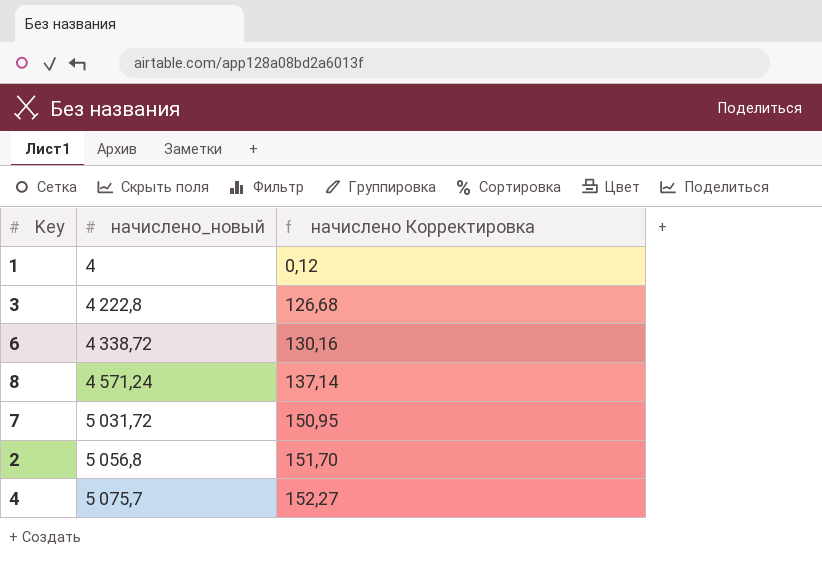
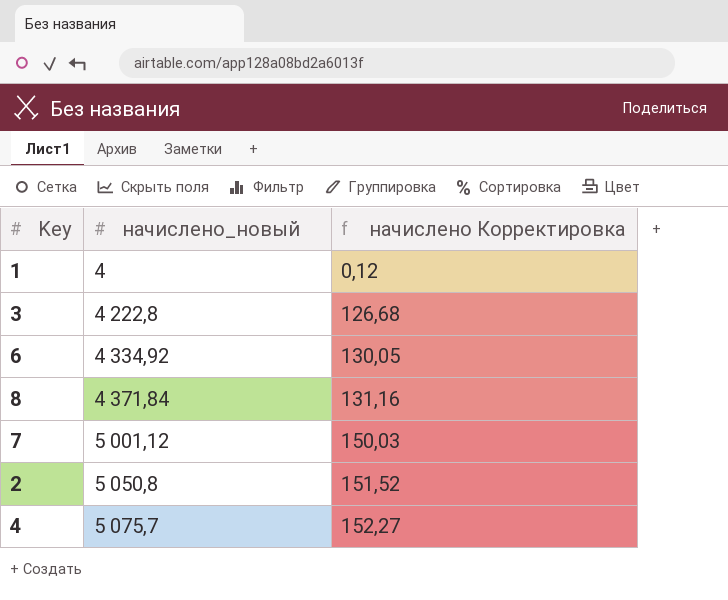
6 | начислено_новый: 4 338,72 -> 4 334,92
6 | начислено Корректировка: 130,16 -> 130,05
8 | начислено_новый: 4 571,24 -> 4 371,84
8 | начислено Корректировка: 137,14 -> 131,16
7 | начислено_новый: 5 031,72 -> 5 001,12
7 | начислено Корректировка: 150,95 -> 150,03
2 | начислено_новый: 5 056,8 -> 5 050,8
2 | начислено Корректировка: 151,70 -> 151,52

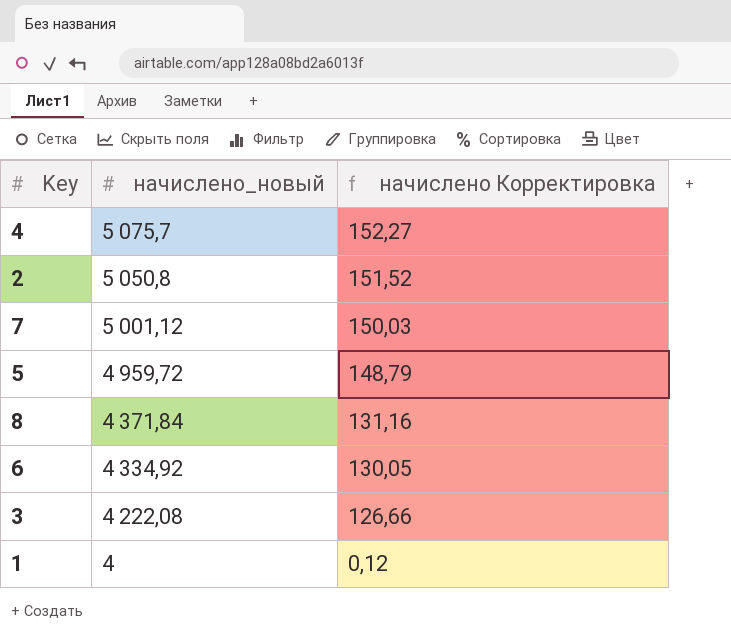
row order: начислено_новый ascending -> начислено_новый descending
row 5: none -> 4 959,72 | 148,79
3 | начислено_новый: 4 222,8 -> 4 222,08
3 | начислено Корректировка: 126,68 -> 126,66

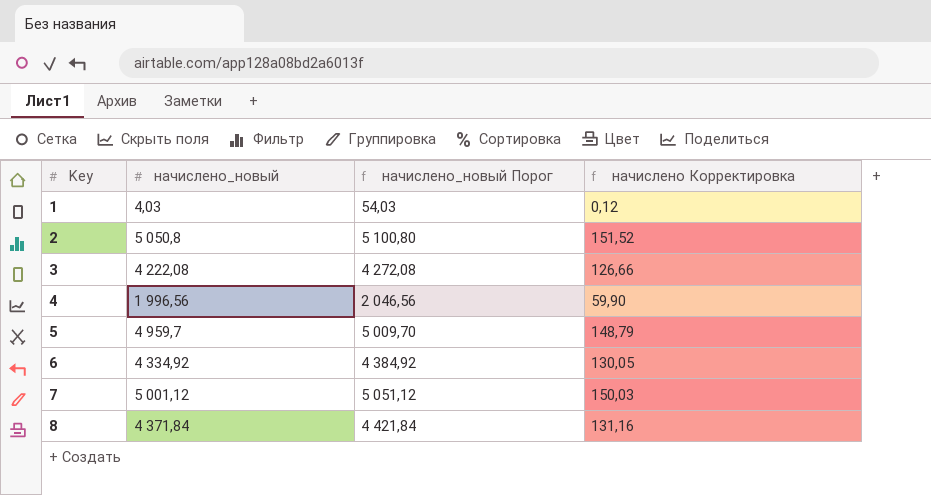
row order: начислено_новый descending -> Key ascending
column начислено_новый Порог | formula: none -> [начислено_новый] + 50
1 | начислено_новый: 4 -> 4,03
4 | начислено_новый: 5 075,7 -> 1 996,56
4 | начислено Корректировка: 152,27 -> 59,90
5 | начислено_новый: 4 959,72 -> 4 959,7

